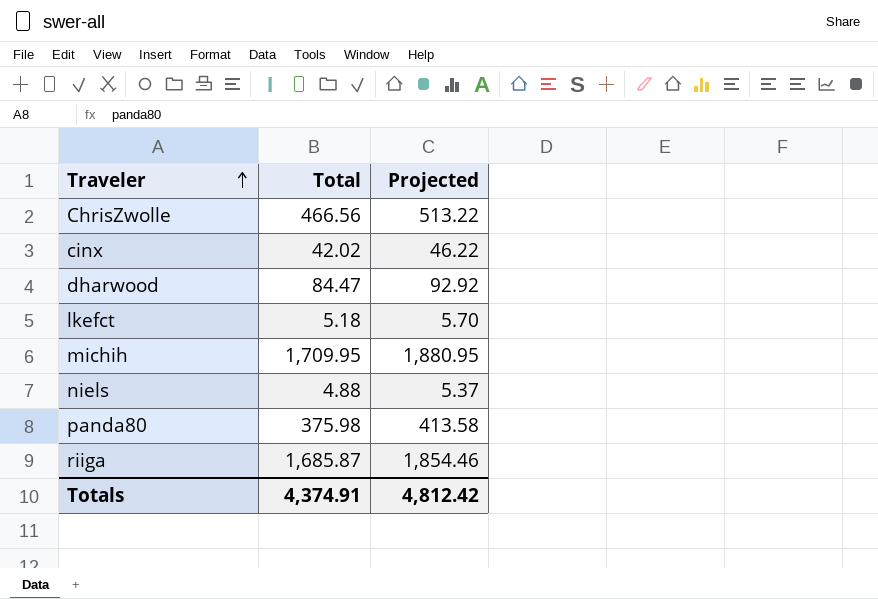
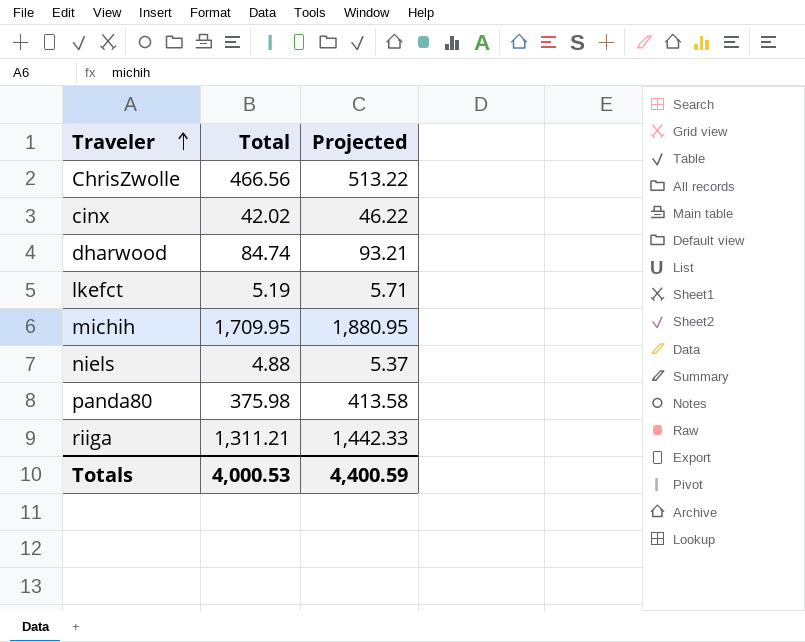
dharwood | Total: 84.47 -> 84.74
dharwood | Projected: 92.92 -> 93.21
lkefct | Total: 5.18 -> 5.19
lkefct | Projected: 5.70 -> 5.71
riiga | Total: 1,685.87 -> 1,311.21
riiga | Projected: 1,854.46 -> 1,442.33
Totals | Total: 4,374.91 -> 4,000.53
Totals | Projected: 4,812.42 -> 4,400.59

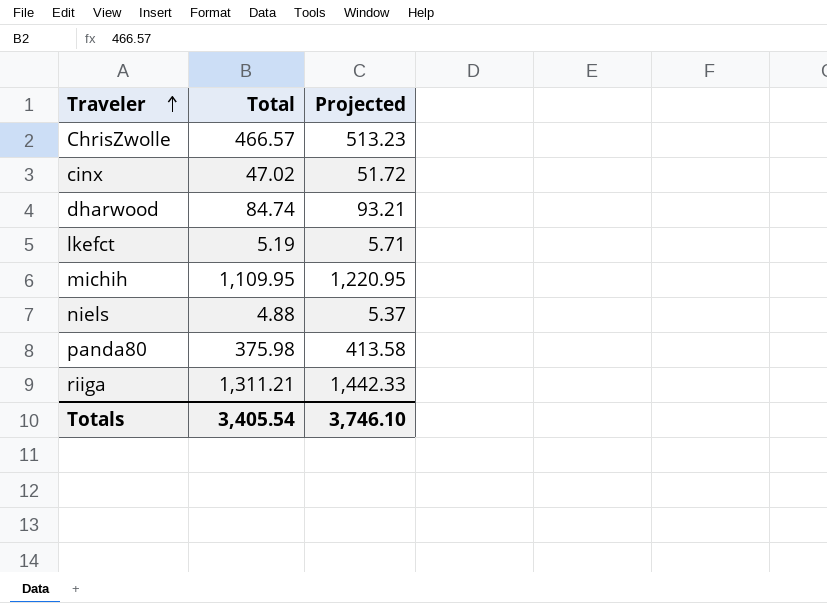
ChrisZwolle | Total: 466.56 -> 466.57
ChrisZwolle | Projected: 513.22 -> 513.23
cinx | Total: 42.02 -> 47.02
cinx | Projected: 46.22 -> 51.72
michih | Total: 1,709.95 -> 1,109.95
michih | Projected: 1,880.95 -> 1,220.95
Totals | Total: 4,000.53 -> 3,405.54
Totals | Projected: 4,400.59 -> 3,746.10

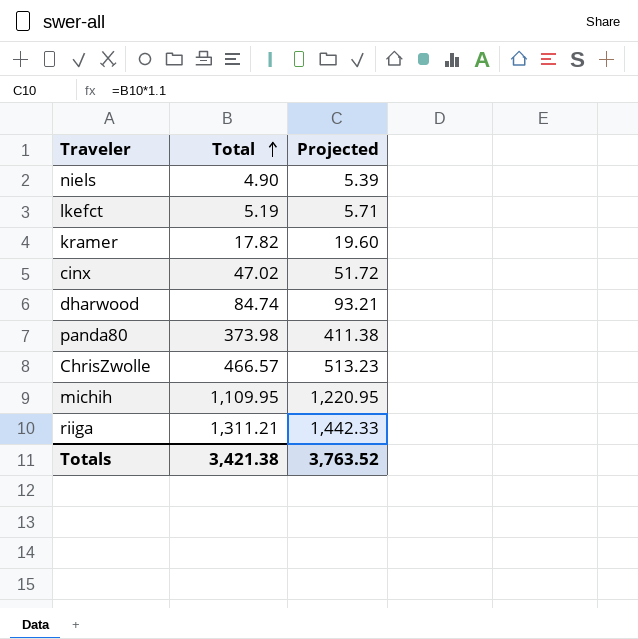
row order: Traveler ascending -> Total ascending
niels | Total: 4.88 -> 4.90
niels | Projected: 5.37 -> 5.39
row kramer: none -> 17.82 | 19.60
panda80 | Total: 375.98 -> 373.98
panda80 | Projected: 413.58 -> 411.38
Totals | Total: 3,405.54 -> 3,421.38
Totals | Projected: 3,746.10 -> 3,763.52

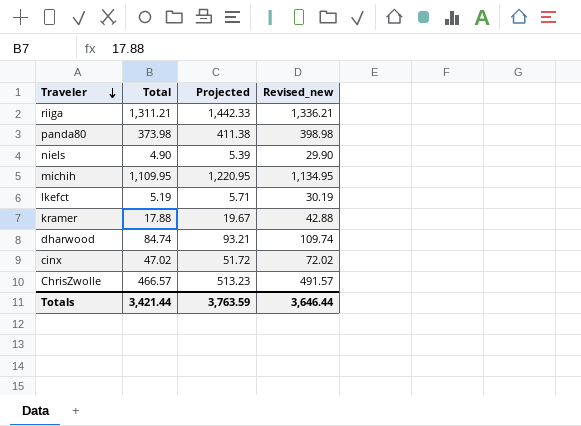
row order: Total ascending -> Traveler descending
column Revised_new | formula: none -> [Total] + 25
kramer | Total: 17.82 -> 17.88
kramer | Projected: 19.60 -> 19.67
Totals | Total: 3,421.38 -> 3,421.44
Totals | Projected: 3,763.52 -> 3,763.59

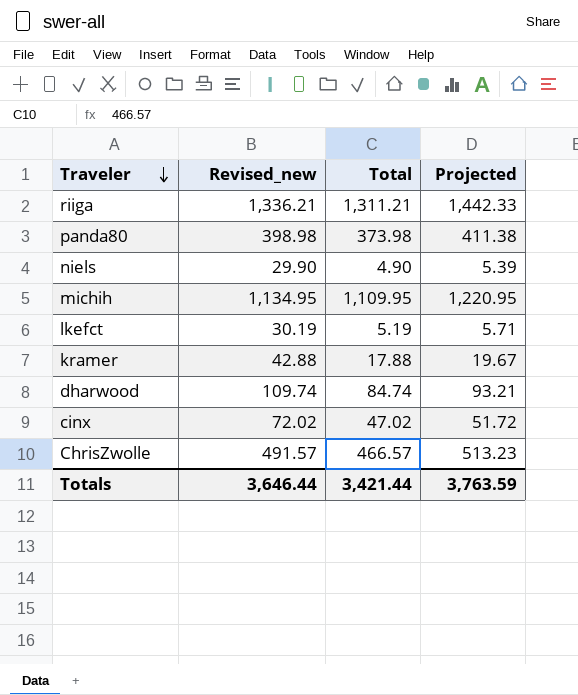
column Revised_new | position: 4 -> 2

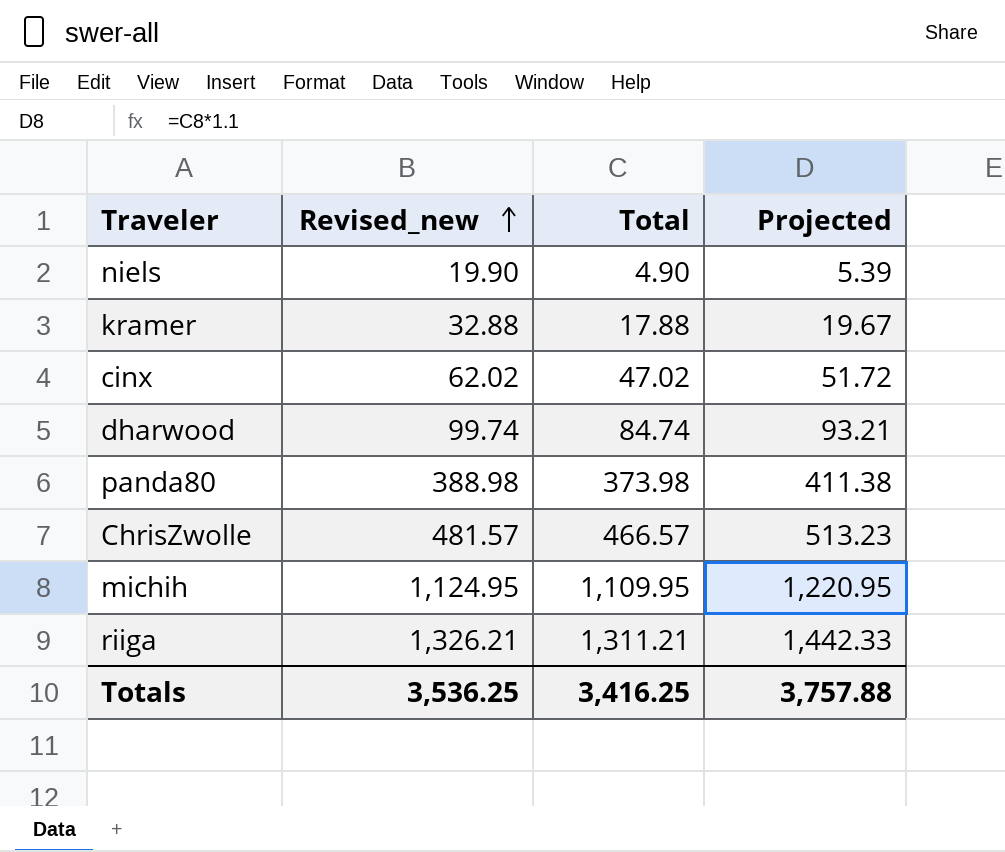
row order: Traveler descending -> Revised_new ascending
column Revised_new | formula: [Total] + 25 -> [Total] + 15
row lkefct: 30.19 | 5.19 | 5.71 -> none
Totals | Revised_new: 3,646.44 -> 3,536.25
Totals | Total: 3,421.44 -> 3,416.25
Totals | Projected: 3,763.59 -> 3,757.88

